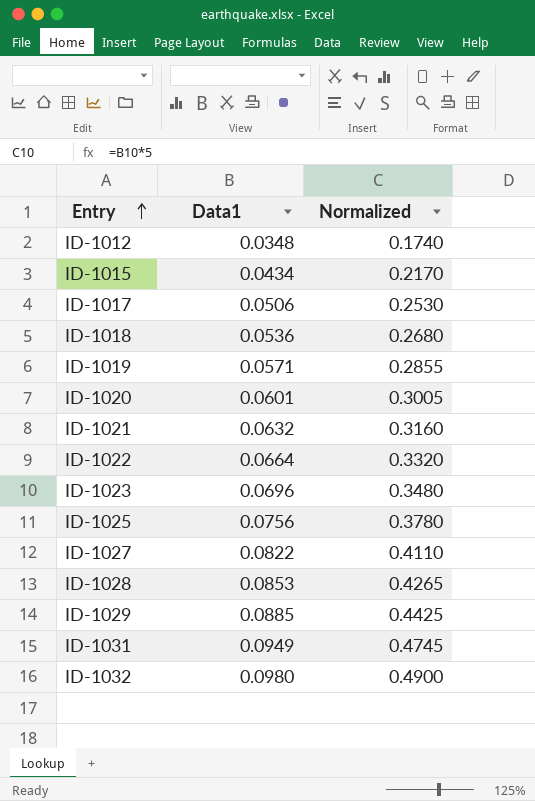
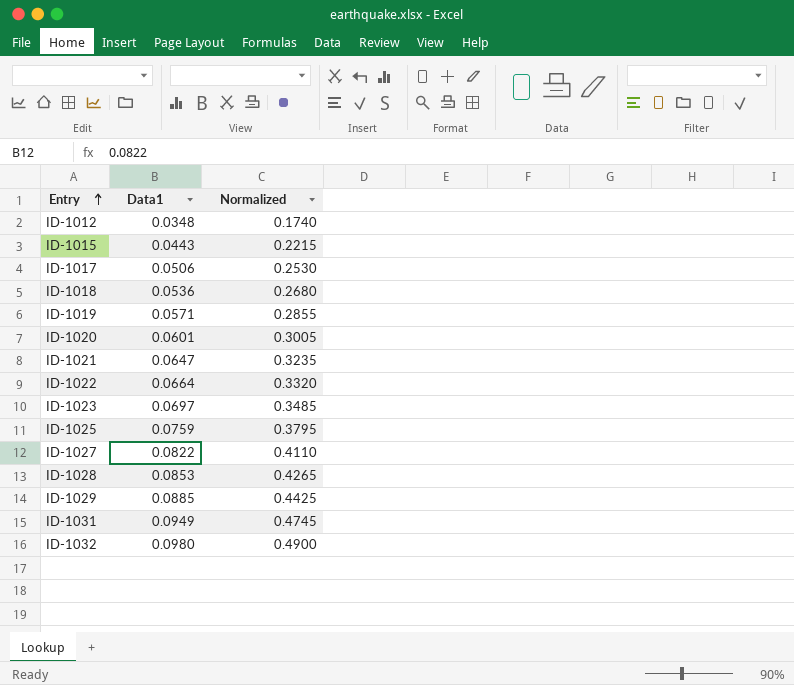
ID-1015 | Data1: 0.0434 -> 0.0443
ID-1015 | Normalized: 0.2170 -> 0.2215
ID-1021 | Data1: 0.0632 -> 0.0647
ID-1021 | Normalized: 0.3160 -> 0.3235
ID-1023 | Data1: 0.0696 -> 0.0697
ID-1023 | Normalized: 0.3480 -> 0.3485
ID-1025 | Data1: 0.0756 -> 0.0759
ID-1025 | Normalized: 0.3780 -> 0.3795

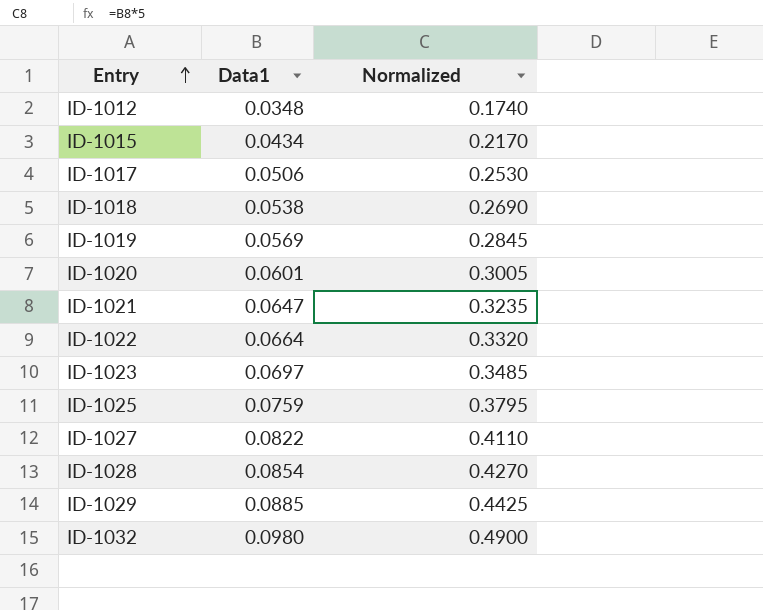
row ID-1031: 0.0949 | 0.4745 -> none
ID-1015 | Data1: 0.0443 -> 0.0434
ID-1015 | Normalized: 0.2215 -> 0.2170
ID-1018 | Data1: 0.0536 -> 0.0538
ID-1018 | Normalized: 0.2680 -> 0.2690
ID-1019 | Data1: 0.0571 -> 0.0569
ID-1019 | Normalized: 0.2855 -> 0.2845
ID-1028 | Data1: 0.0853 -> 0.0854
ID-1028 | Normalized: 0.4265 -> 0.4270

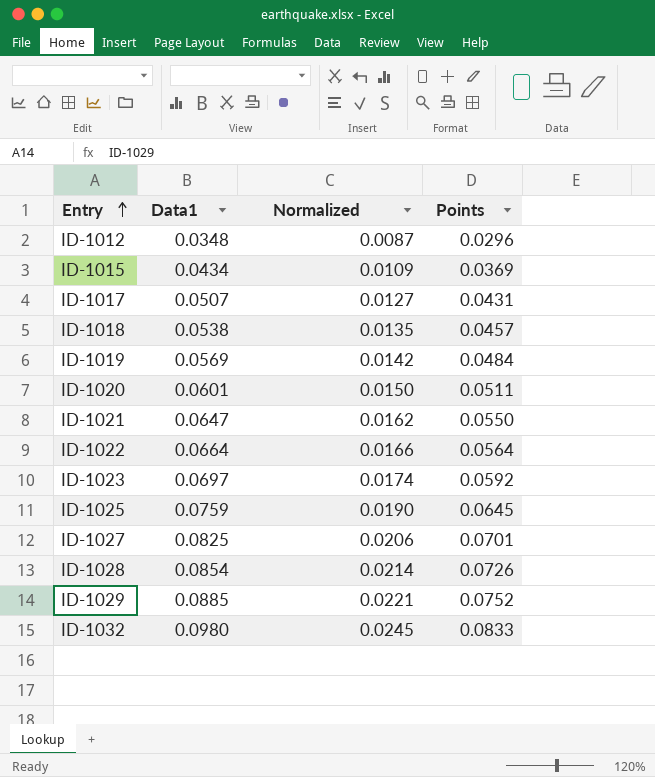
column Normalized | formula: [Data1] * 5 -> [Data1] * 0.25
column Points | formula: none -> [Data1] * 0.85
ID-1017 | Data1: 0.0506 -> 0.0507
ID-1027 | Data1: 0.0822 -> 0.0825

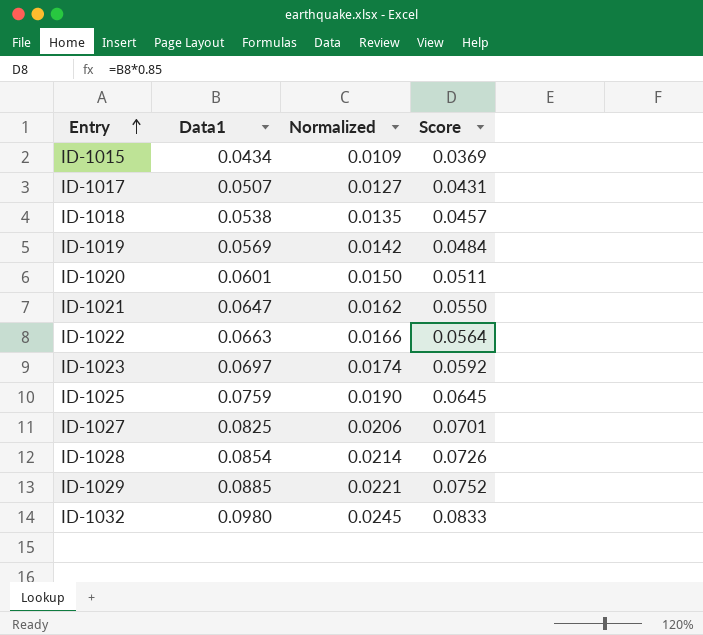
column name: Points -> Score
row ID-1012: 0.0348 | 0.0087 | 0.0296 -> none
ID-1022 | Data1: 0.0664 -> 0.0663

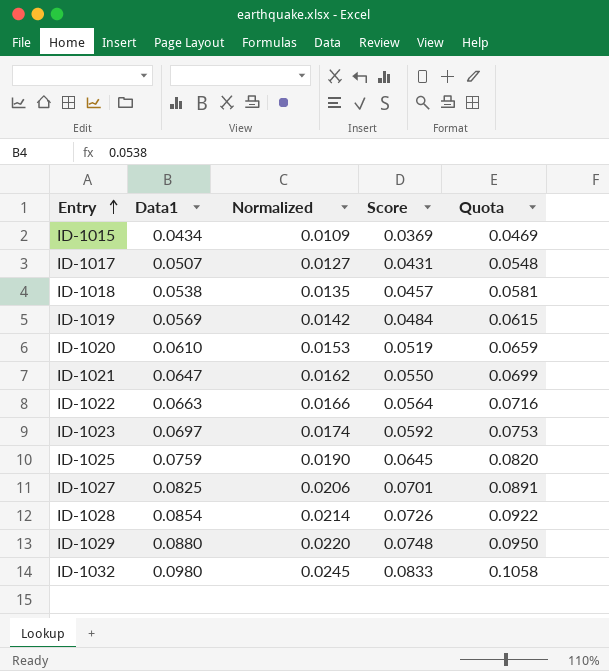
column Quota | formula: none -> [Data1] * 1.08
ID-1020 | Data1: 0.0601 -> 0.0610
ID-1020 | Normalized: 0.0150 -> 0.0153
ID-1020 | Score: 0.0511 -> 0.0519
ID-1029 | Data1: 0.0885 -> 0.0880
ID-1029 | Normalized: 0.0221 -> 0.0220
ID-1029 | Score: 0.0752 -> 0.0748

